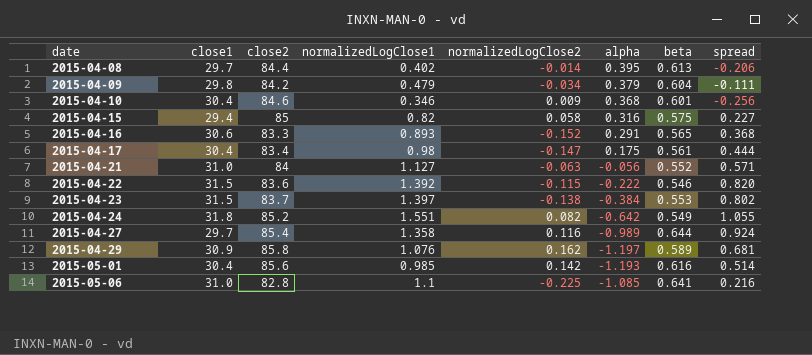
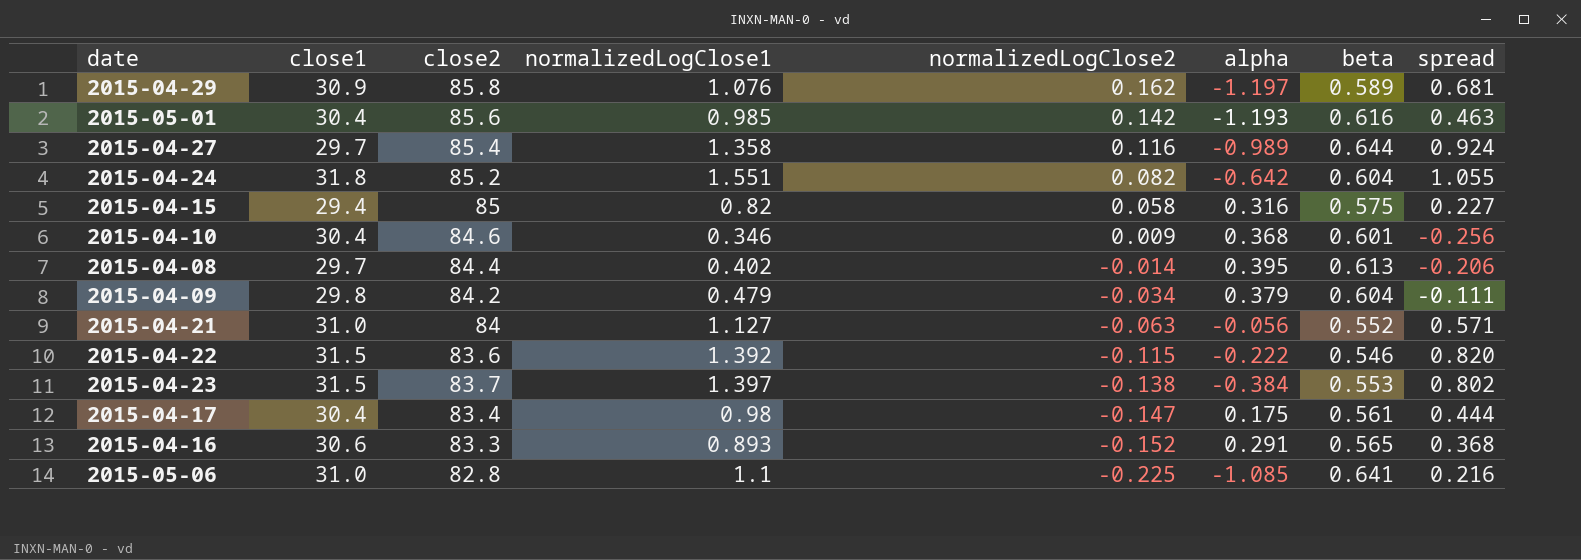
row order: date ascending -> normalizedLogClose2 descending
2015-05-01 | spread: 0.514 -> 0.463
2015-04-24 | beta: 0.549 -> 0.604

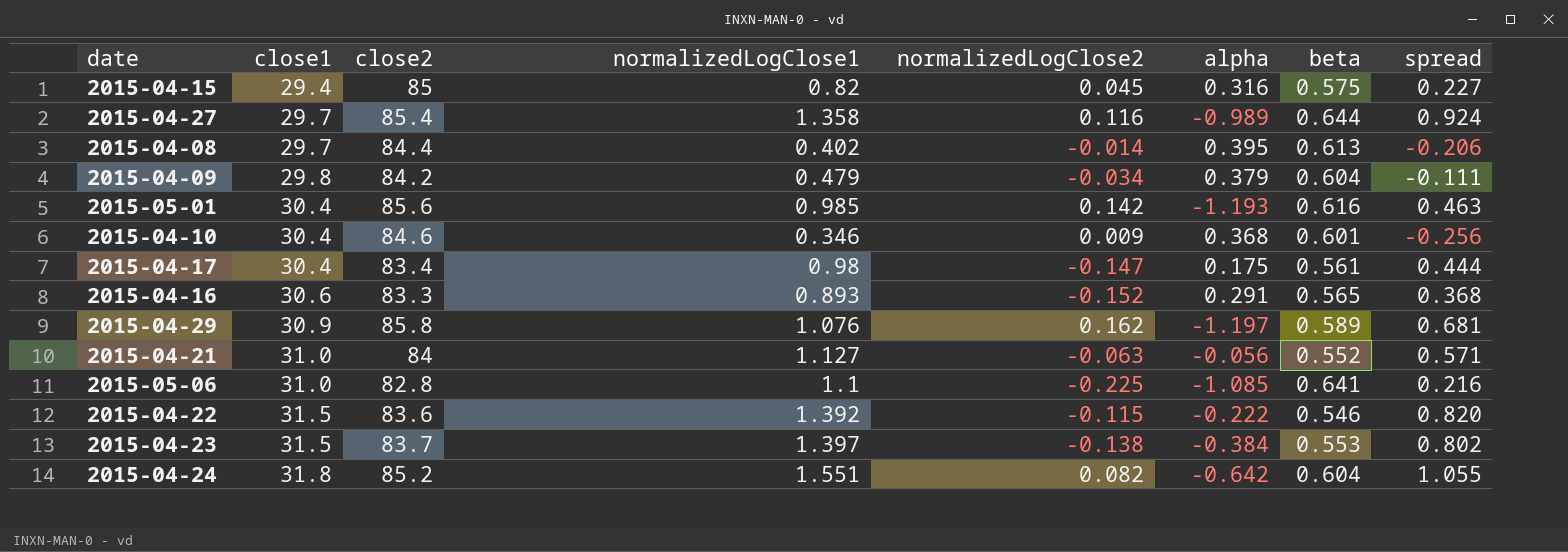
row order: normalizedLogClose2 descending -> close1 ascending
2015-04-15 | normalizedLogClose2: 0.058 -> 0.045

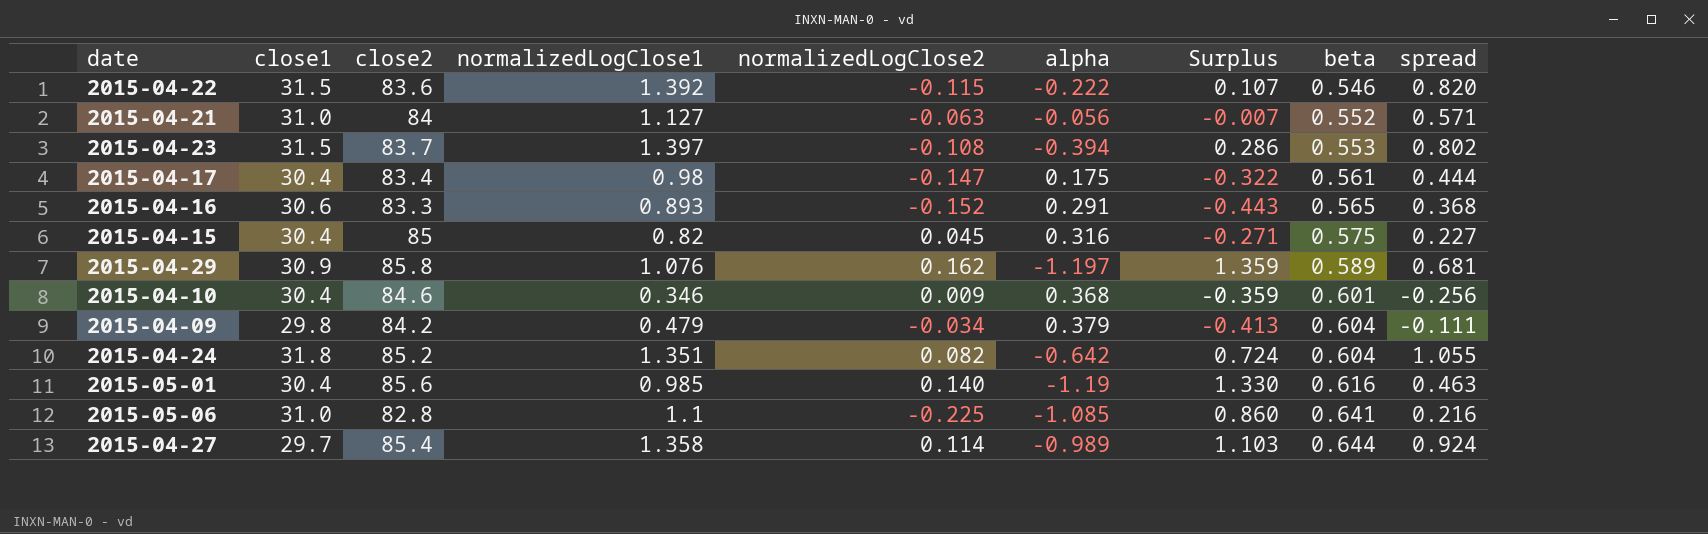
row order: close1 ascending -> beta ascending
column Surplus | formula: none -> [normalizedLogClose2] - [alpha]
row 2015-04-08: 29.7 | 84.4 | 0.402 | -0.014 | 0.395 | 0.613 | -0.206 -> none
2015-04-23 | normalizedLogClose2: -0.138 -> -0.108
2015-04-23 | alpha: -0.384 -> -0.394
2015-04-15 | close1: 29.4 -> 30.4
2015-04-24 | normalizedLogClose1: 1.551 -> 1.351
2015-05-01 | normalizedLogClose2: 0.142 -> 0.140
2015-05-01 | alpha: -1.193 -> -1.19
2015-04-27 | normalizedLogClose2: 0.116 -> 0.114

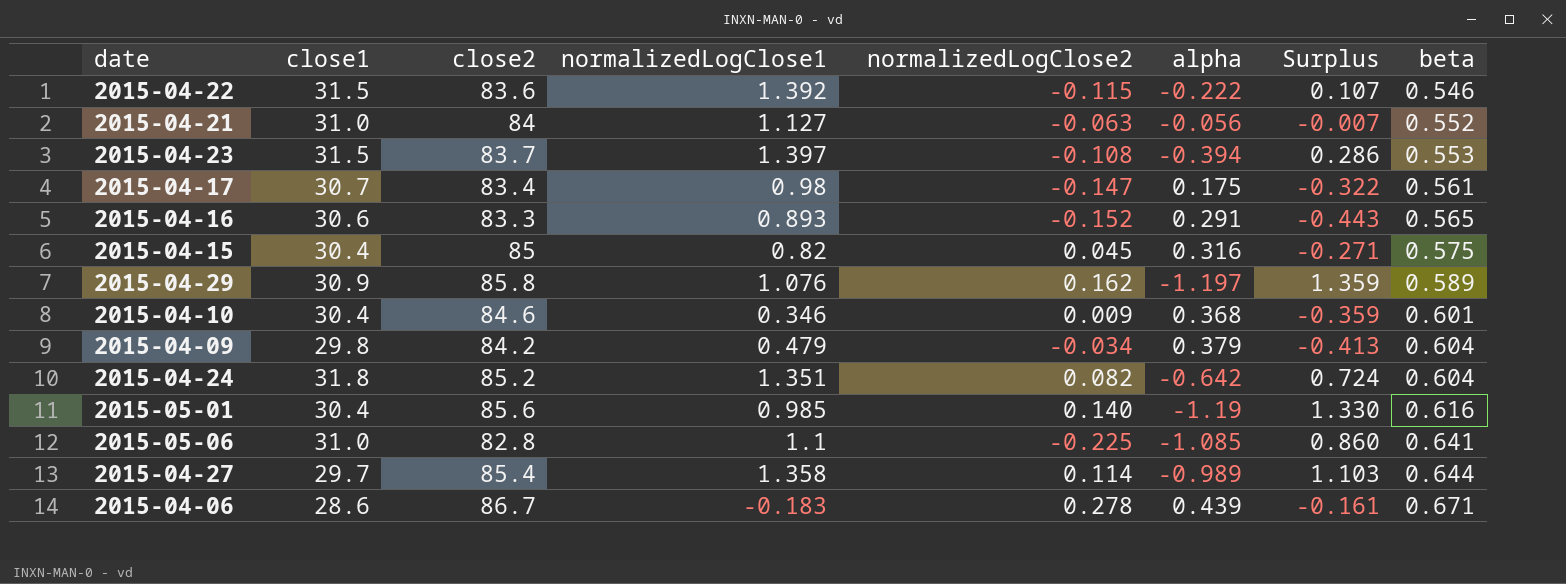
column spread | position: 9 -> none
2015-04-17 | close1: 30.4 -> 30.7
row 2015-04-06: none -> 28.6 | 86.7 | -0.183 | 0.278 | 0.439 | -0.161 | 0.671

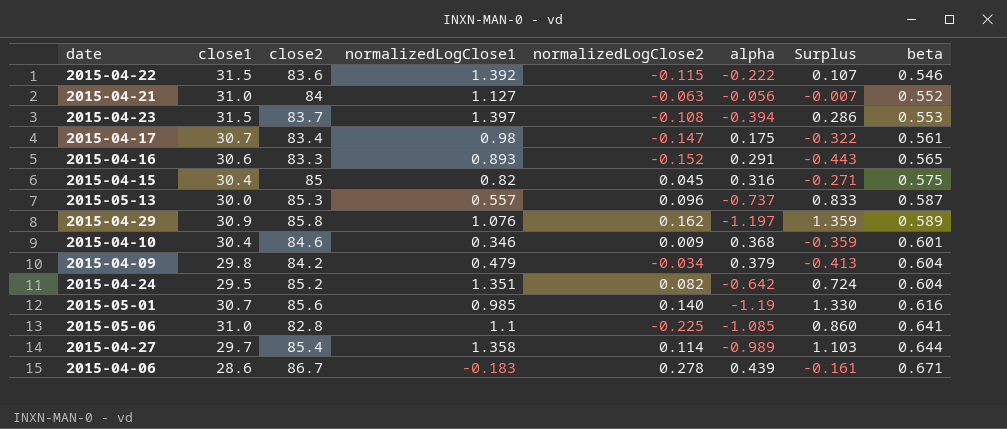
row 2015-05-13: none -> 30.0 | 85.3 | 0.557 | 0.096 | -0.737 | 0.833 | 0.587
2015-04-24 | close1: 31.8 -> 29.5
2015-05-01 | close1: 30.4 -> 30.7

